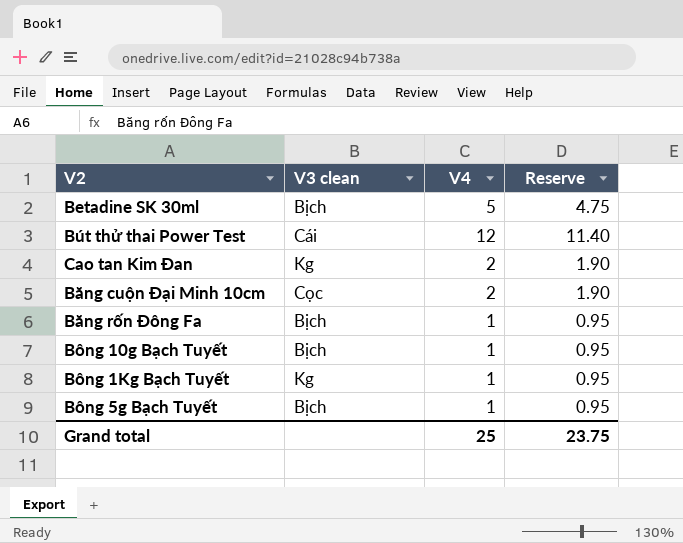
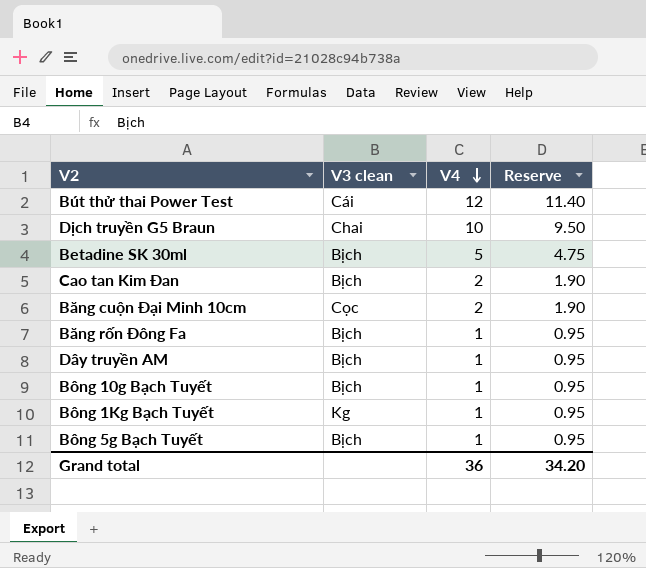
row order: none -> V4 descending
row Dịch truyền G5 Braun: none -> Chai | 10 | 9.50
Cao tan Kim Đan | V3 clean: Kg -> Bịch
row Dây truyền AM: none -> Bịch | 1 | 0.95
Grand total | V4: 25 -> 36
Grand total | Reserve: 23.75 -> 34.20

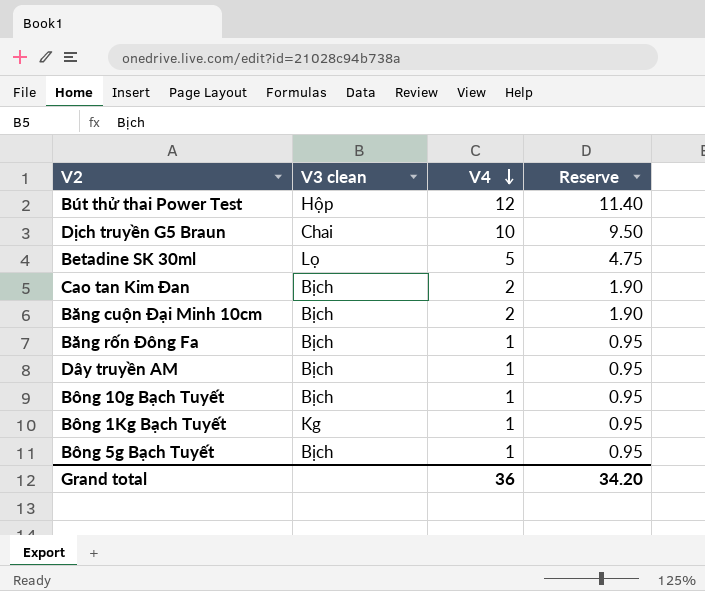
Bút thử thai Power Test | V3 clean: Cái -> Hộp
Betadine SK 30ml | V3 clean: Bịch -> Lọ
Băng cuộn Đại Minh 10cm | V3 clean: Cọc -> Bịch

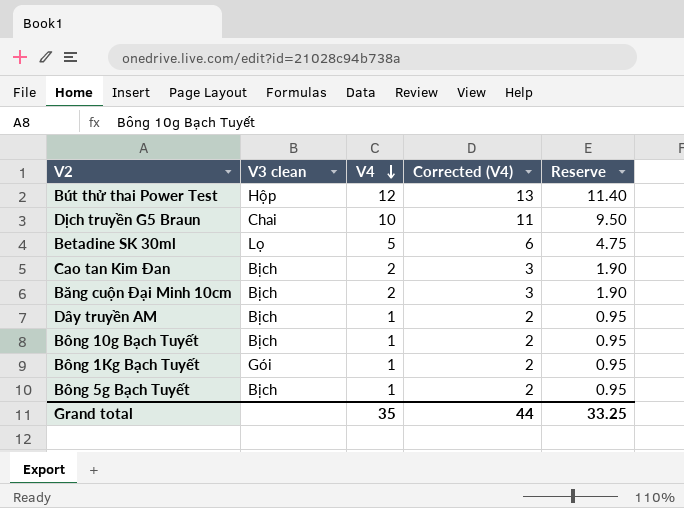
column Corrected (V4) | formula: none -> [V4] + 1
row Băng rốn Đông Fa: Bịch | 1 | 0.95 -> none
Bông 1Kg Bạch Tuyết | V3 clean: Kg -> Gói
Grand total | V4: 36 -> 35
Grand total | Reserve: 34.20 -> 33.25

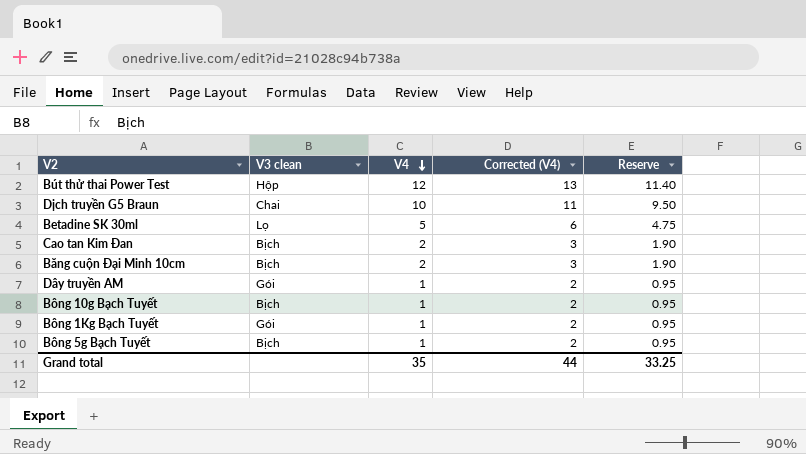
Dây truyền AM | V3 clean: Bịch -> Gói

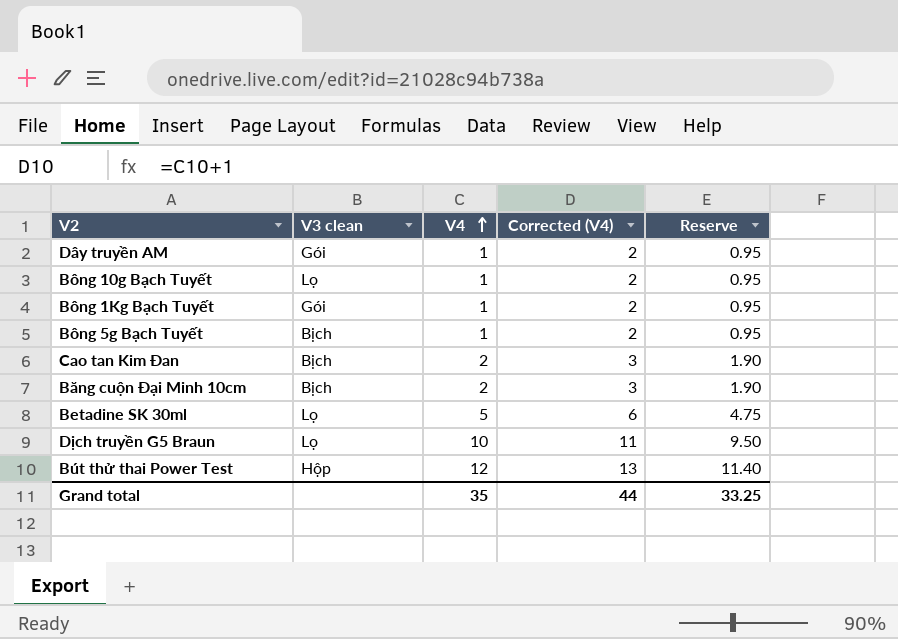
row order: V4 descending -> V4 ascending
Bông 10g Bạch Tuyết | V3 clean: Bịch -> Lọ
Dịch truyền G5 Braun | V3 clean: Chai -> Lọ

